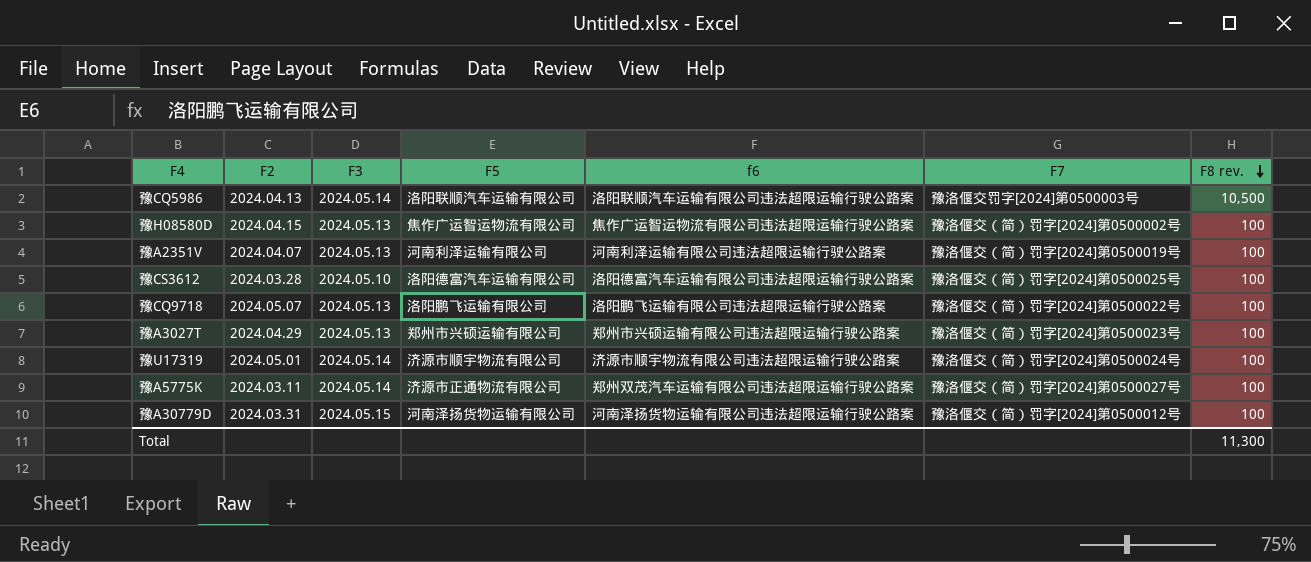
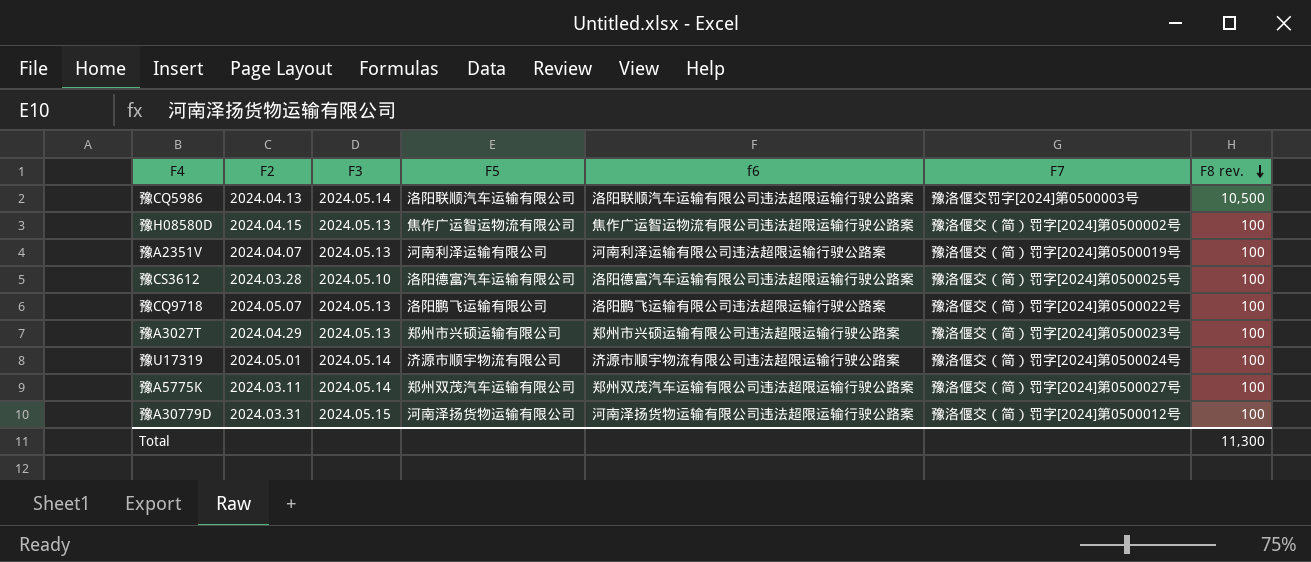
豫A5775K | F5: 济源市正通物流有限公司 -> 郑州双茂汽车运输有限公司

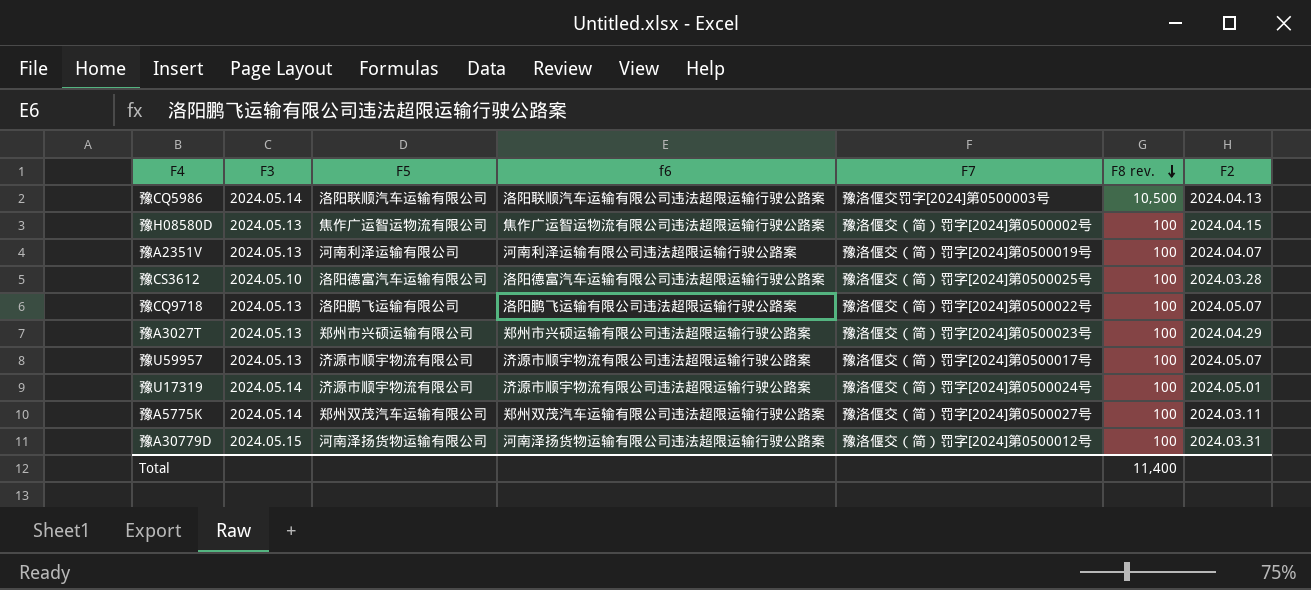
column F2 | position: 2 -> 7
row 豫U59957: none -> 2024.05.13 | 济源市顺宇物流有限公司 | 济源市顺宇物流有限公司违法超限运输行驶公路案 | 豫洛偃交（简）罚字[2024]第0500017号 | 100 | 2024.05.07
Total | F8 rev.: 11,300 -> 11,400

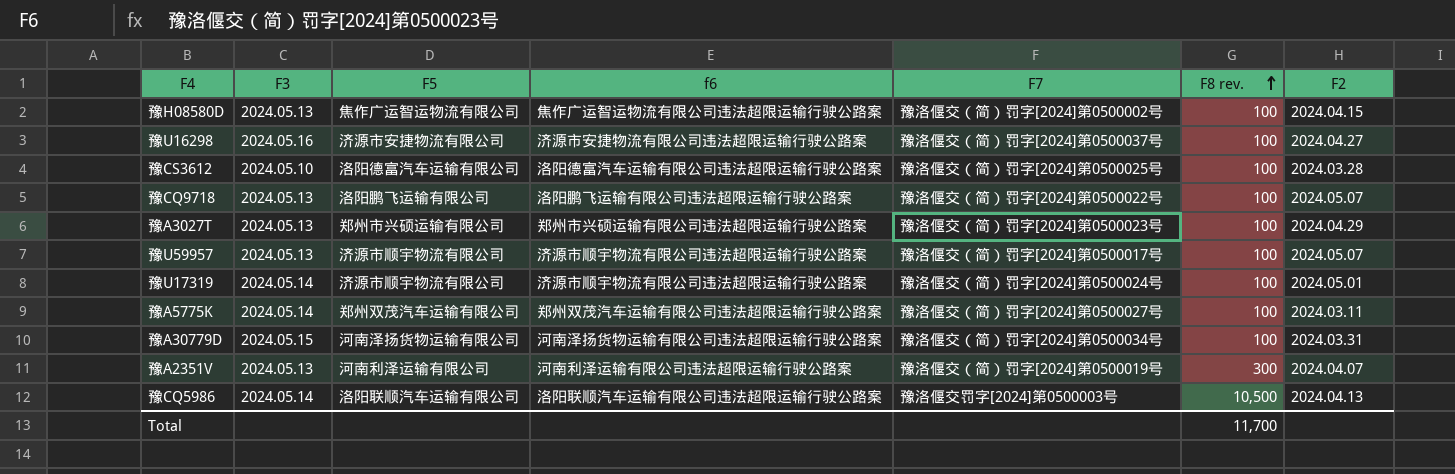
row order: F8 rev. descending -> F8 rev. ascending
row 豫U16298: none -> 2024.05.16 | 济源市安捷物流有限公司 | 济源市安捷物流有限公司违法超限运输行驶公路案 | 豫洛偃交（简）罚字[2024]第0500037号 | 100 | 2024.04.27
豫A30779D | F7: 豫洛偃交（简）罚字[2024]第0500012号 -> 豫洛偃交（简）罚字[2024]第0500034号
豫A2351V | F8 rev.: 100 -> 300
Total | F8 rev.: 11,400 -> 11,700

